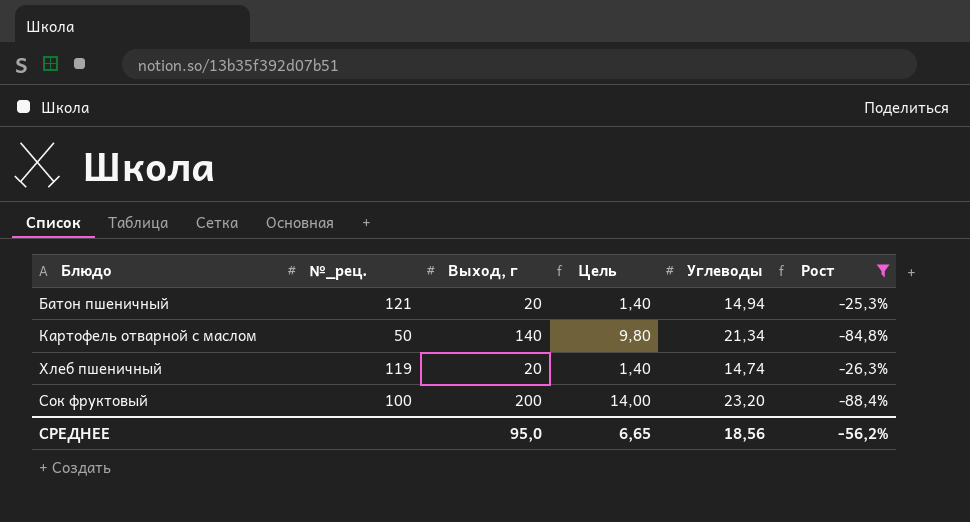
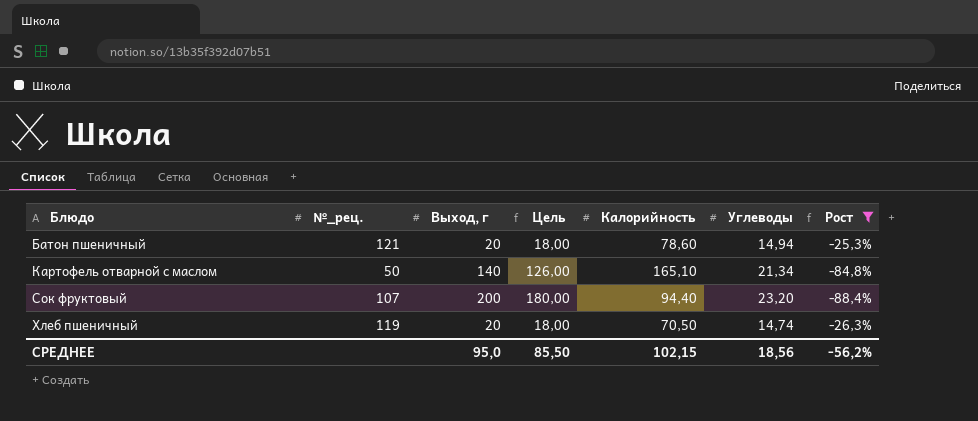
row order: none -> Блюдо ascending
column Цель | formula: [Выход, г] * 0,07 -> [Выход, г] * 0,9
column Калорийность | position: none -> 5
Сок фруктовый | №_рец.: 100 -> 107
СРЕДНЕЕ | Цель: 6,65 -> 85,50

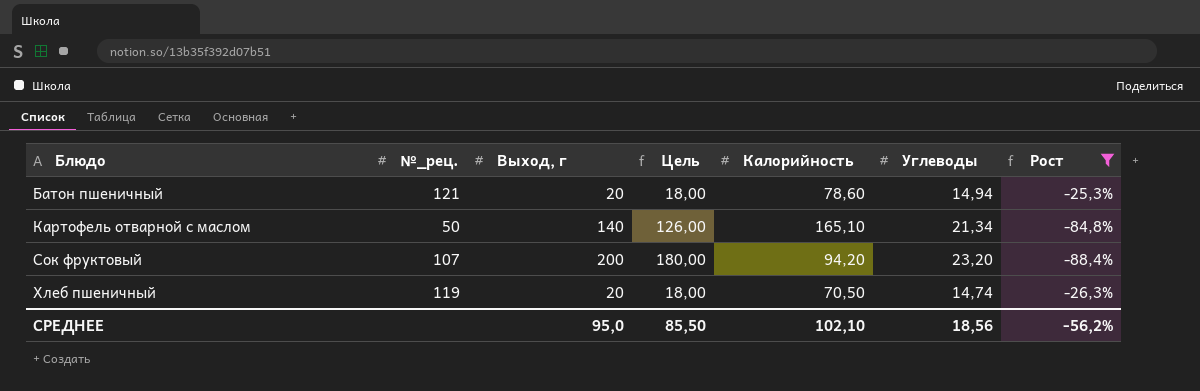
Сок фруктовый | Калорийность: 94,40 -> 94,20
СРЕДНЕЕ | Калорийность: 102,15 -> 102,10

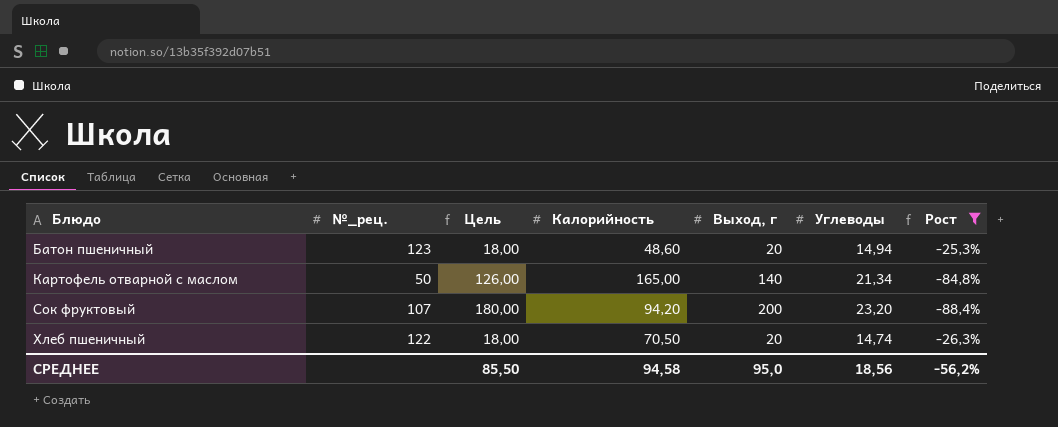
column Выход, г | position: 3 -> 5
Батон пшеничный | №_рец.: 121 -> 123
Батон пшеничный | Калорийность: 78,60 -> 48,60
Картофель отварной с маслом | Калорийность: 165,10 -> 165,00
Хлеб пшеничный | №_рец.: 119 -> 122
СРЕДНЕЕ | Калорийность: 102,10 -> 94,58

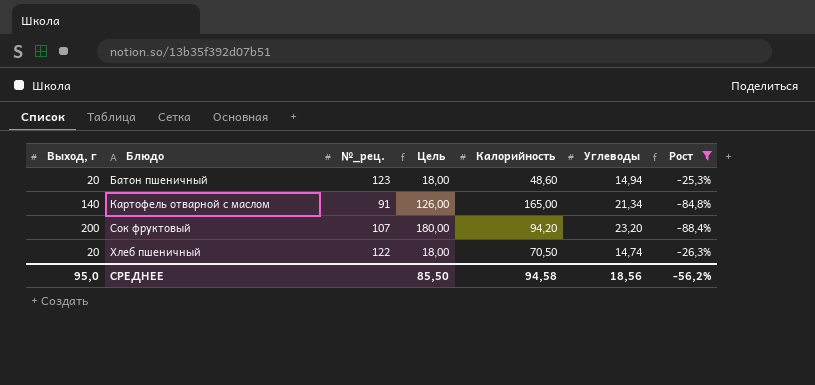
column Выход, г | position: 5 -> 1
Картофель отварной с маслом | №_рец.: 50 -> 91

